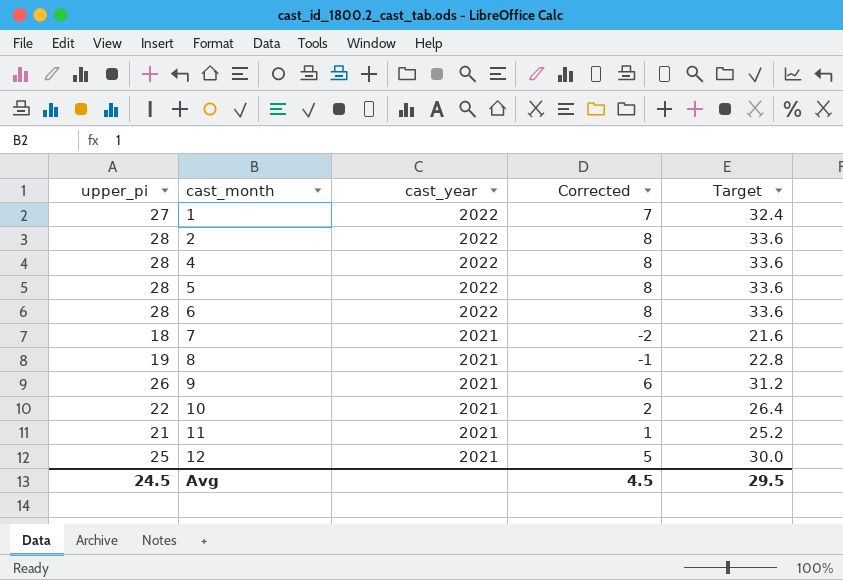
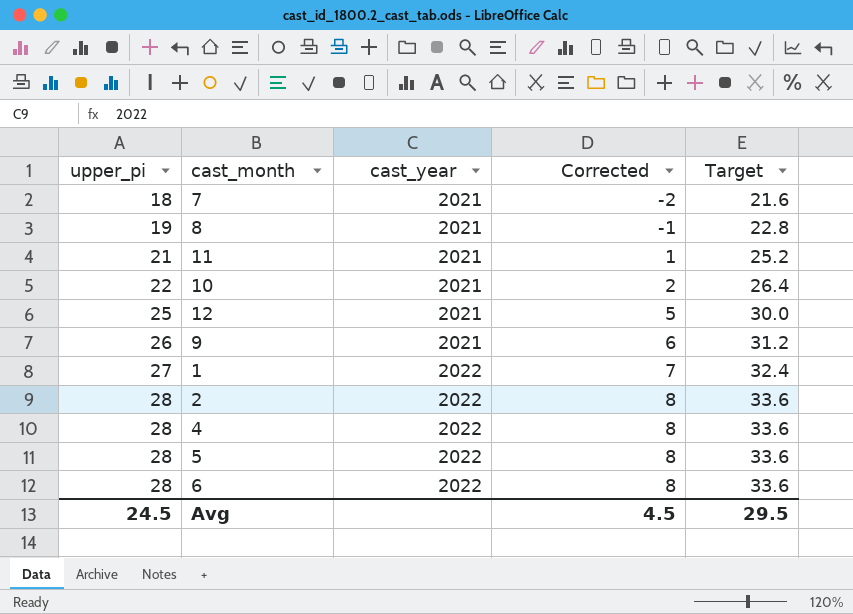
row order: cast_month ascending -> upper_pi ascending

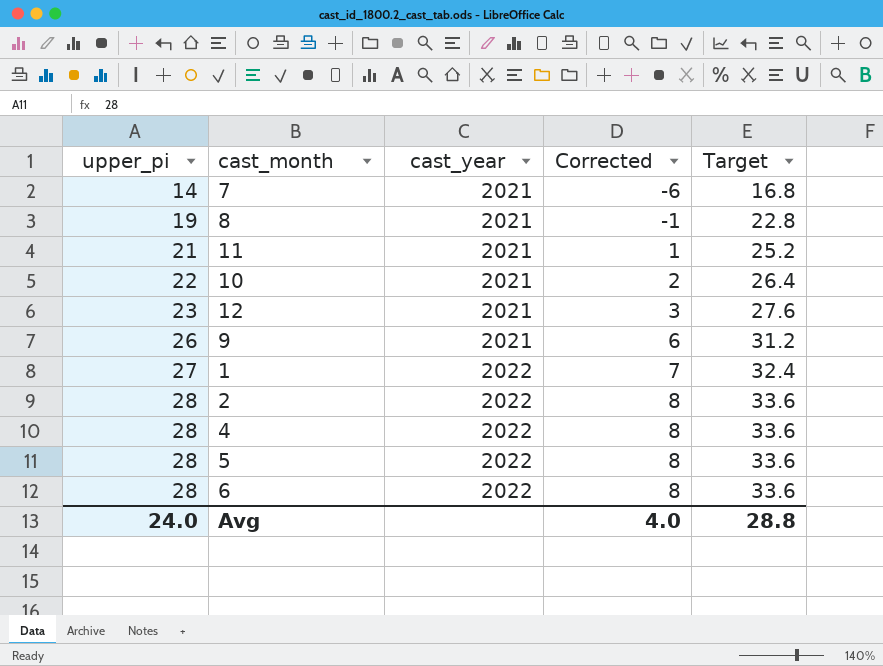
7 | upper_pi: 18 -> 14
7 | Corrected: -2 -> -6
7 | Target: 21.6 -> 16.8
12 | upper_pi: 25 -> 23
12 | Corrected: 5 -> 3
12 | Target: 30.0 -> 27.6
Avg | upper_pi: 24.5 -> 24.0
Avg | Corrected: 4.5 -> 4.0
Avg | Target: 29.5 -> 28.8

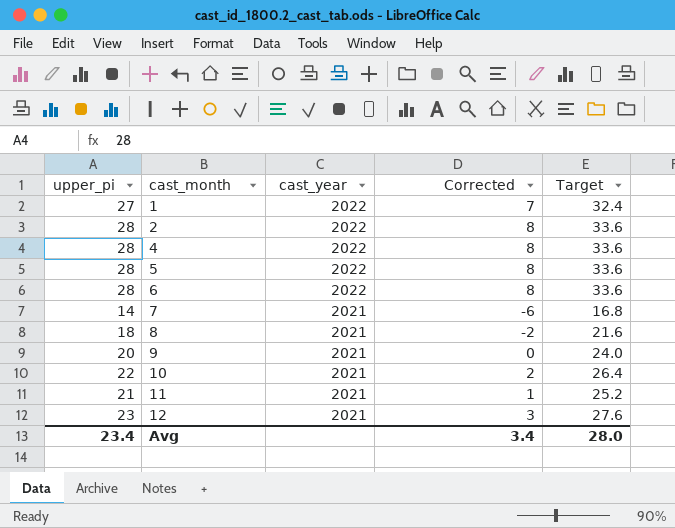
row order: upper_pi ascending -> cast_month ascending
8 | upper_pi: 19 -> 18
8 | Corrected: -1 -> -2
8 | Target: 22.8 -> 21.6
9 | upper_pi: 26 -> 20
9 | Corrected: 6 -> 0
9 | Target: 31.2 -> 24.0
Avg | upper_pi: 24.0 -> 23.4
Avg | Corrected: 4.0 -> 3.4
Avg | Target: 28.8 -> 28.0

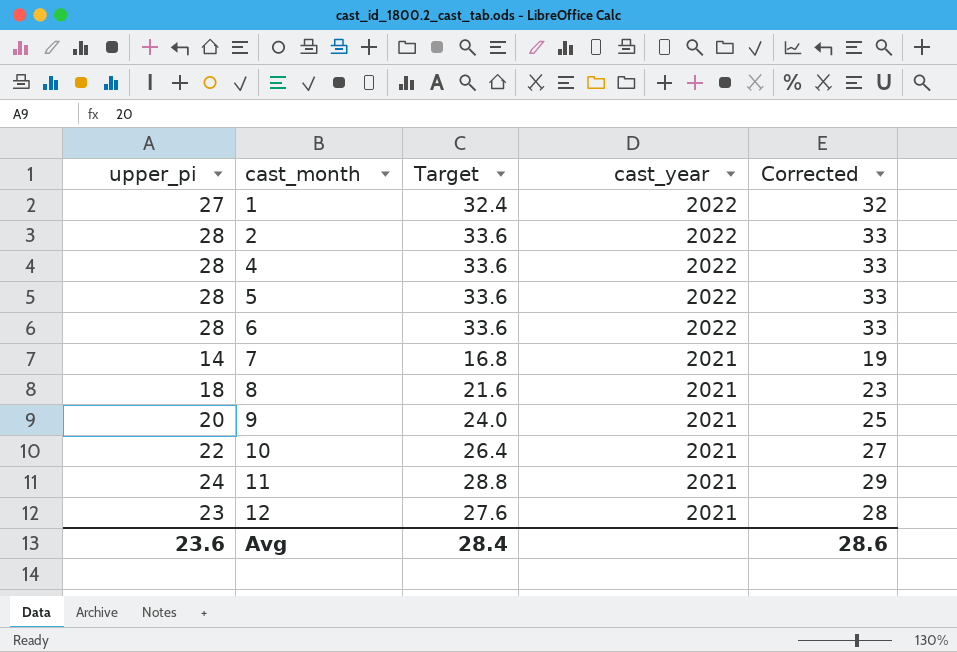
column Target | position: 5 -> 3
column Corrected | formula: [upper_pi] - 20 -> [upper_pi] + 5
11 | upper_pi: 21 -> 24
11 | Target: 25.2 -> 28.8
Avg | upper_pi: 23.4 -> 23.6
Avg | Target: 28.0 -> 28.4
Avg | Corrected: 3.4 -> 28.6

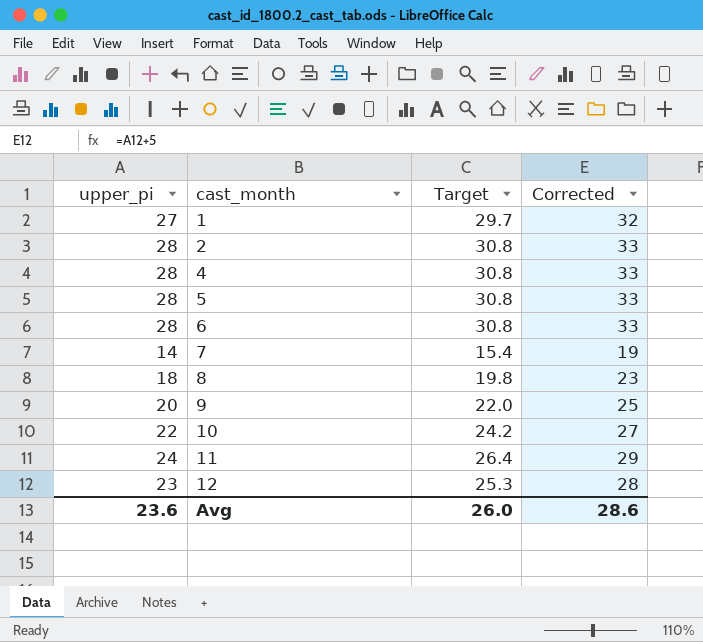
column cast_year | position: 4 -> none
column Target | formula: [upper_pi] * 1.2 -> [upper_pi] * 1.1
Avg | Target: 28.4 -> 26.0

